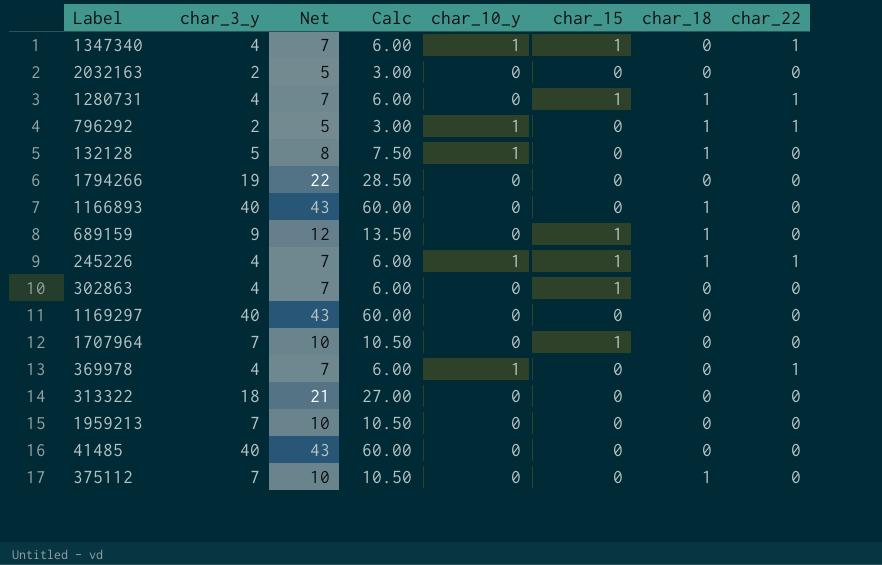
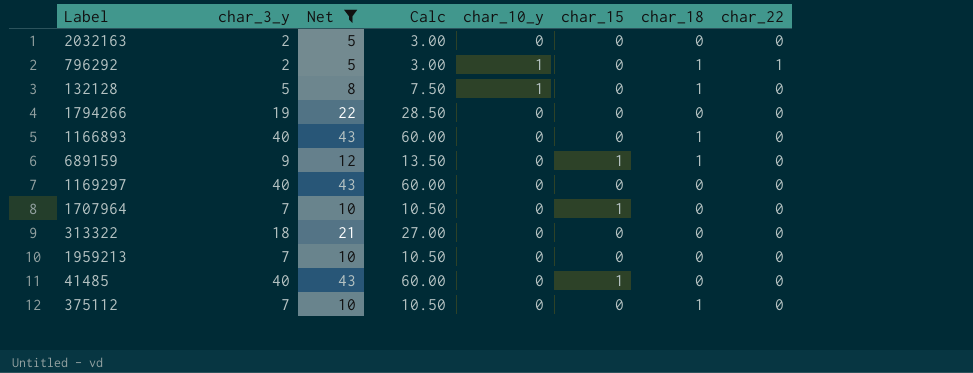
filter: none -> Net != 7
41485 | char_15: 0 -> 1

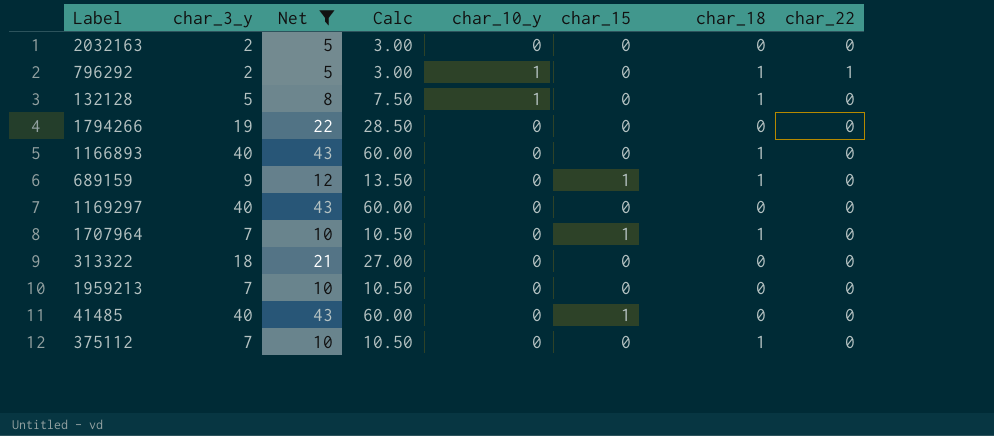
1707964 | char_18: 0 -> 1

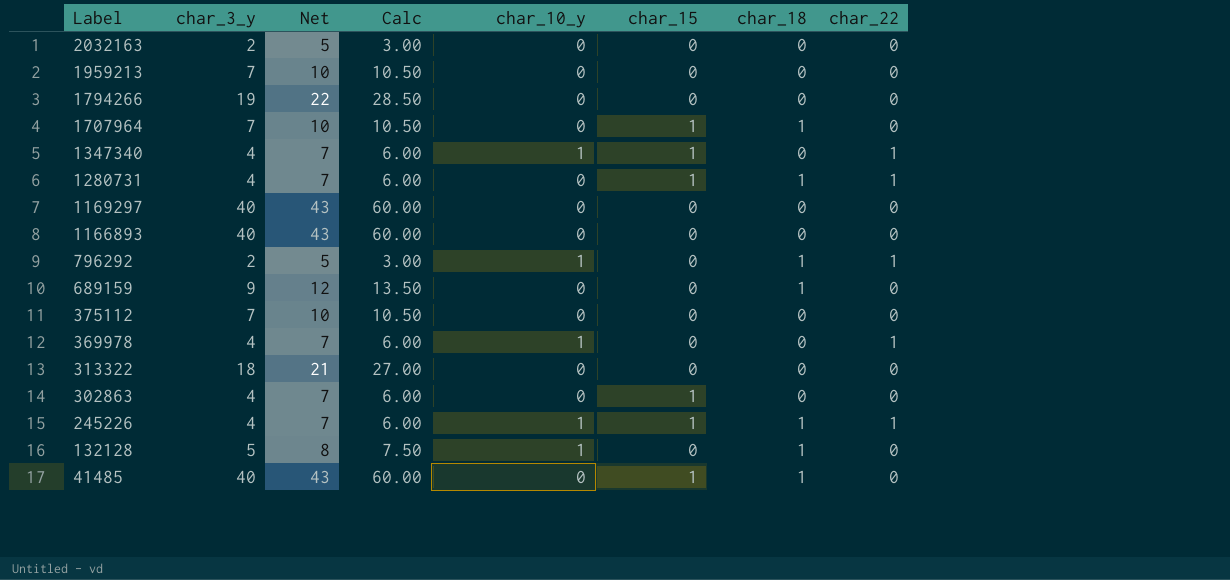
filter: Net != 7 -> none
row order: none -> Label descending
1166893 | char_18: 1 -> 0
689159 | char_15: 1 -> 0
375112 | char_18: 1 -> 0
41485 | char_18: 0 -> 1

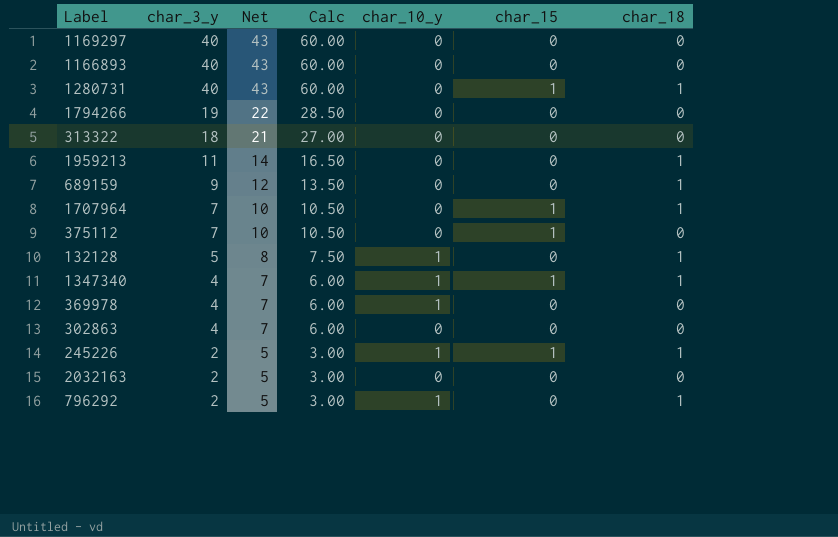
row order: Label descending -> char_3_y descending
column char_22 | position: 8 -> none
row 41485: 40 | 43 | 60.00 | 0 | 1 | 1 | 0 -> none
1280731 | char_3_y: 4 -> 40
1280731 | Net: 7 -> 43
1280731 | Calc: 6.00 -> 60.00
1959213 | char_3_y: 7 -> 11
1959213 | Net: 10 -> 14
1959213 | Calc: 10.50 -> 16.50
1959213 | char_18: 0 -> 1
375112 | char_15: 0 -> 1
1347340 | char_18: 0 -> 1
302863 | char_15: 1 -> 0
245226 | char_3_y: 4 -> 2
245226 | Net: 7 -> 5
245226 | Calc: 6.00 -> 3.00

